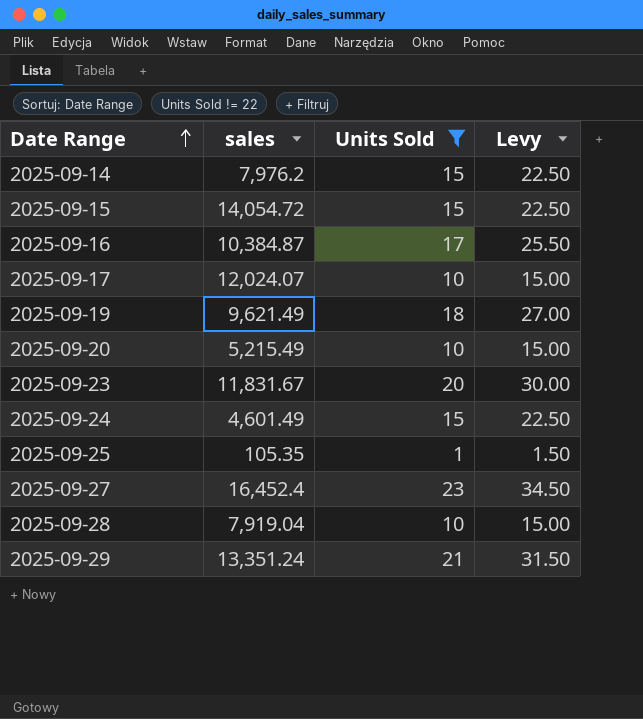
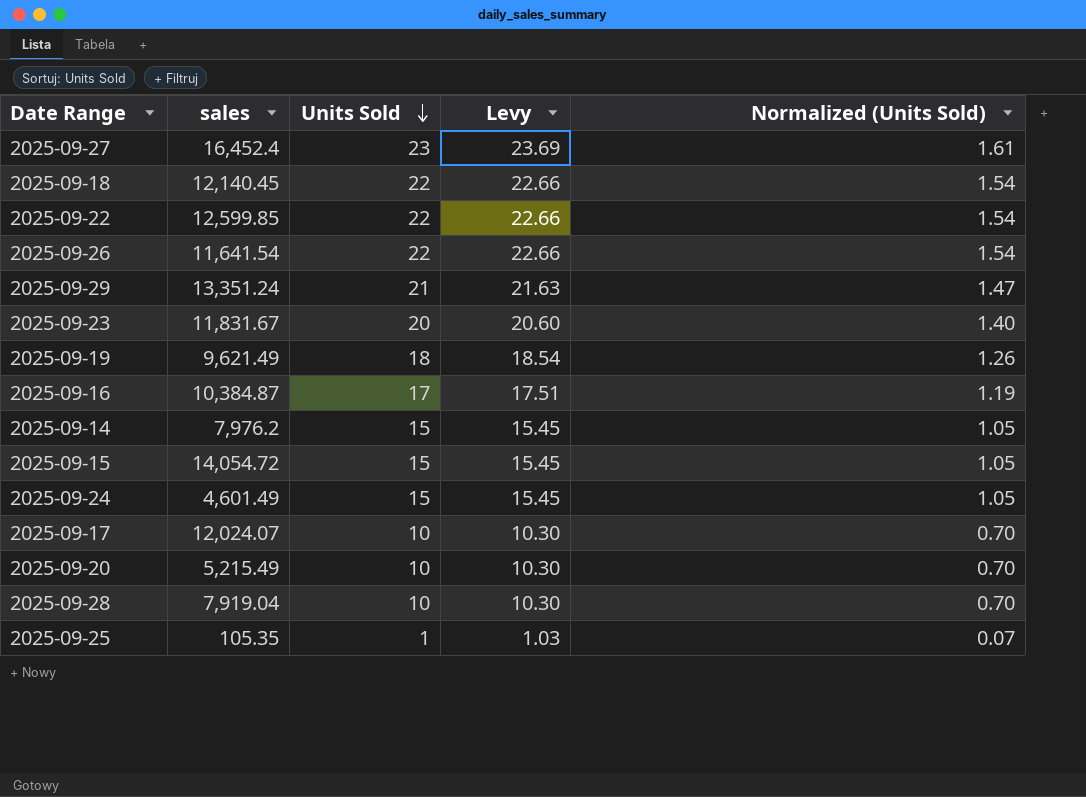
filter: Units Sold != 22 -> none
row order: Date Range ascending -> Units Sold descending
column Levy | formula: [Units Sold] * 1.5 -> [Units Sold] * 1.03
column Normalized (Units Sold) | formula: none -> [Units Sold] * 0.07

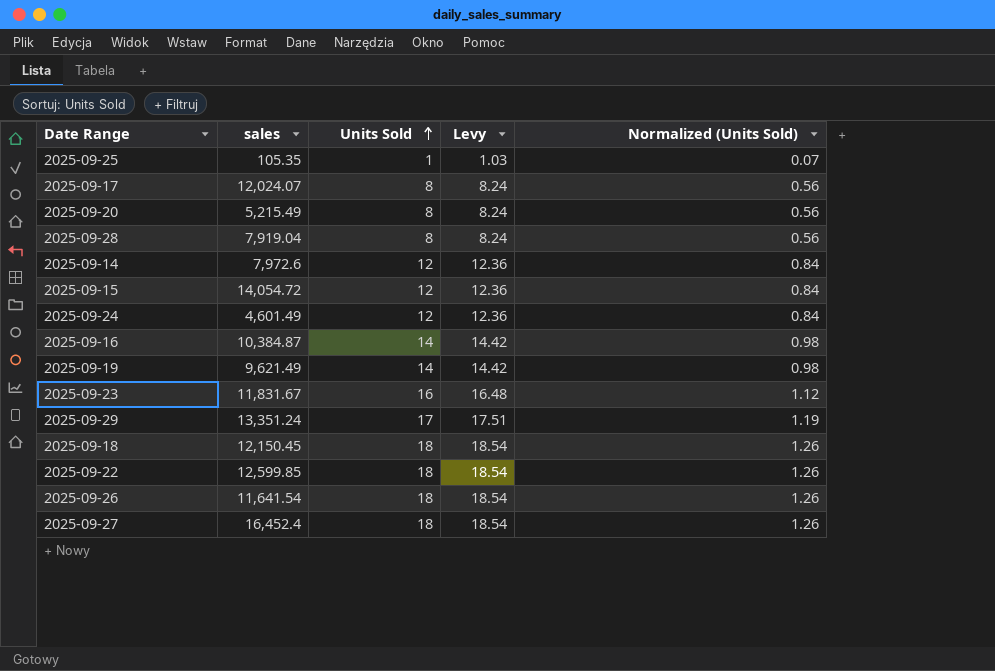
row order: Units Sold descending -> Units Sold ascending
2025-09-17 | Units Sold: 10 -> 8
2025-09-17 | Levy: 10.30 -> 8.24
2025-09-17 | Normalized (Units Sold): 0.70 -> 0.56
2025-09-20 | Units Sold: 10 -> 8
2025-09-20 | Levy: 10.30 -> 8.24
2025-09-20 | Normalized (Units Sold): 0.70 -> 0.56
2025-09-28 | Units Sold: 10 -> 8
2025-09-28 | Levy: 10.30 -> 8.24
2025-09-28 | Normalized (Units Sold): 0.70 -> 0.56
2025-09-14 | sales: 7,976.2 -> 7,972.6
2025-09-14 | Units Sold: 15 -> 12
2025-09-14 | Levy: 15.45 -> 12.36
2025-09-14 | Normalized (Units Sold): 1.05 -> 0.84
2025-09-15 | Units Sold: 15 -> 12
2025-09-15 | Levy: 15.45 -> 12.36
2025-09-15 | Normalized (Units Sold): 1.05 -> 0.84
2025-09-24 | Units Sold: 15 -> 12
2025-09-24 | Levy: 15.45 -> 12.36
2025-09-24 | Normalized (Units Sold): 1.05 -> 0.84
2025-09-16 | Units Sold: 17 -> 14
2025-09-16 | Levy: 17.51 -> 14.42
2025-09-16 | Normalized (Units Sold): 1.19 -> 0.98
2025-09-19 | Units Sold: 18 -> 14
2025-09-19 | Levy: 18.54 -> 14.42
2025-09-19 | Normalized (Units Sold): 1.26 -> 0.98
2025-09-23 | Units Sold: 20 -> 16
2025-09-23 | Levy: 20.60 -> 16.48
2025-09-23 | Normalized (Units Sold): 1.40 -> 1.12
2025-09-29 | Units Sold: 21 -> 17
2025-09-29 | Levy: 21.63 -> 17.51
2025-09-29 | Normalized (Units Sold): 1.47 -> 1.19
2025-09-18 | sales: 12,140.45 -> 12,150.45
2025-09-18 | Units Sold: 22 -> 18
2025-09-18 | Levy: 22.66 -> 18.54
2025-09-18 | Normalized (Units Sold): 1.54 -> 1.26
2025-09-22 | Units Sold: 22 -> 18
2025-09-22 | Levy: 22.66 -> 18.54
2025-09-22 | Normalized (Units Sold): 1.54 -> 1.26
2025-09-26 | Units Sold: 22 -> 18
2025-09-26 | Levy: 22.66 -> 18.54
2025-09-26 | Normalized (Units Sold): 1.54 -> 1.26
2025-09-27 | Units Sold: 23 -> 18
2025-09-27 | Levy: 23.69 -> 18.54
2025-09-27 | Normalized (Units Sold): 1.61 -> 1.26

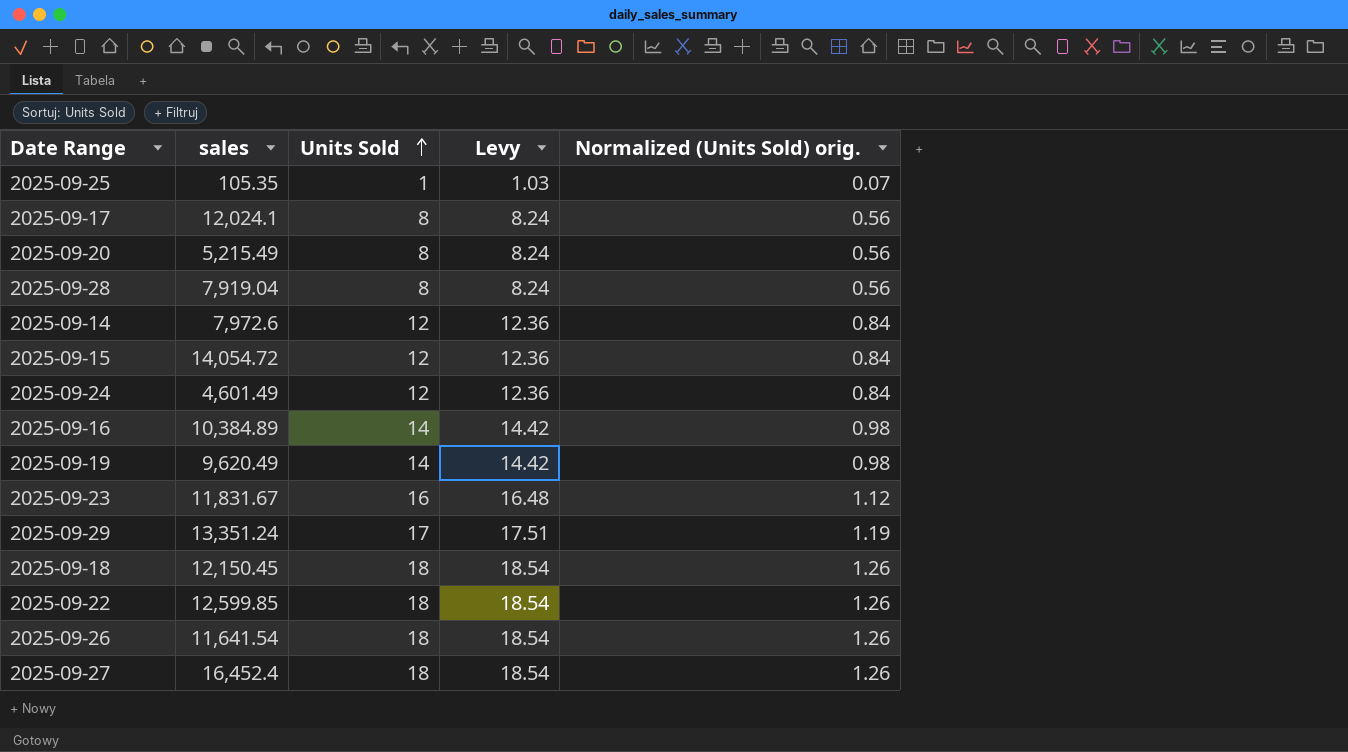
column name: Normalized (Units Sold) -> Normalized (Units Sold) orig.
2025-09-17 | sales: 12,024.07 -> 12,024.1
2025-09-16 | sales: 10,384.87 -> 10,384.89
2025-09-19 | sales: 9,621.49 -> 9,620.49

